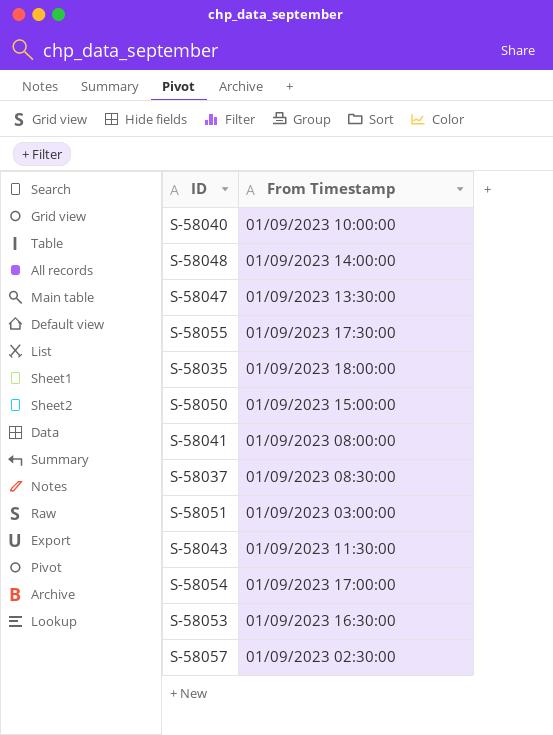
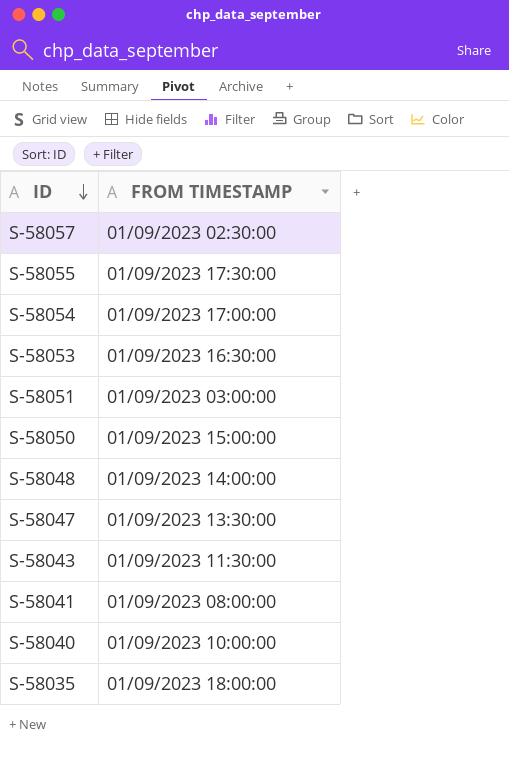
row order: none -> ID descending
column name: From Timestamp -> FROM TIMESTAMP
row S-58037: 01/09/2023 08:30:00 -> none

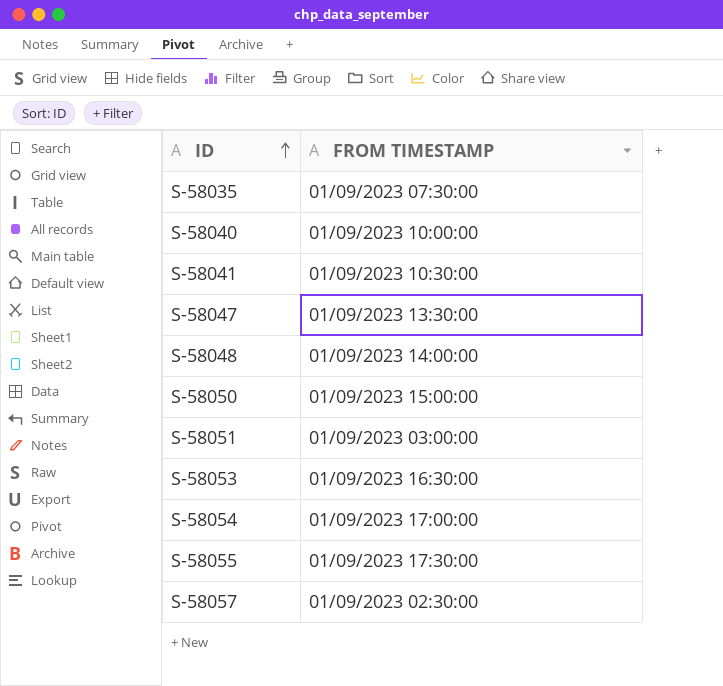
row order: ID descending -> ID ascending
row S-58043: 01/09/2023 11:30:00 -> none
S-58035 | FROM TIMESTAMP: 01/09/2023 18:00:00 -> 01/09/2023 07:30:00
S-58041 | FROM TIMESTAMP: 01/09/2023 08:00:00 -> 01/09/2023 10:30:00

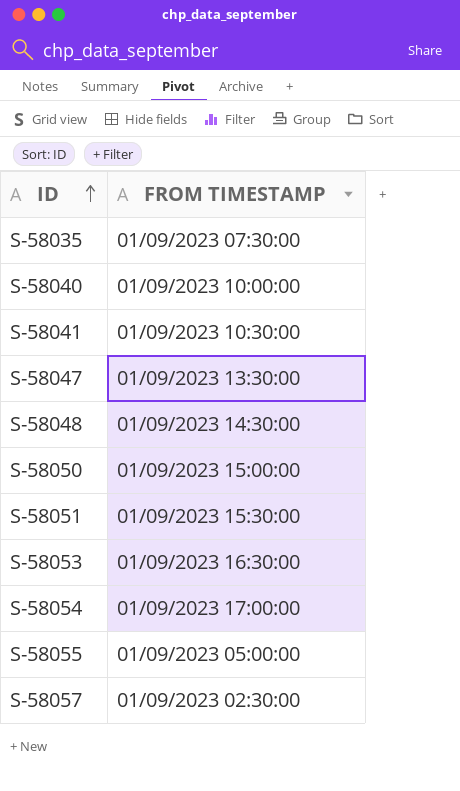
S-58048 | FROM TIMESTAMP: 01/09/2023 14:00:00 -> 01/09/2023 14:30:00
S-58051 | FROM TIMESTAMP: 01/09/2023 03:00:00 -> 01/09/2023 15:30:00
S-58055 | FROM TIMESTAMP: 01/09/2023 17:30:00 -> 01/09/2023 05:00:00

